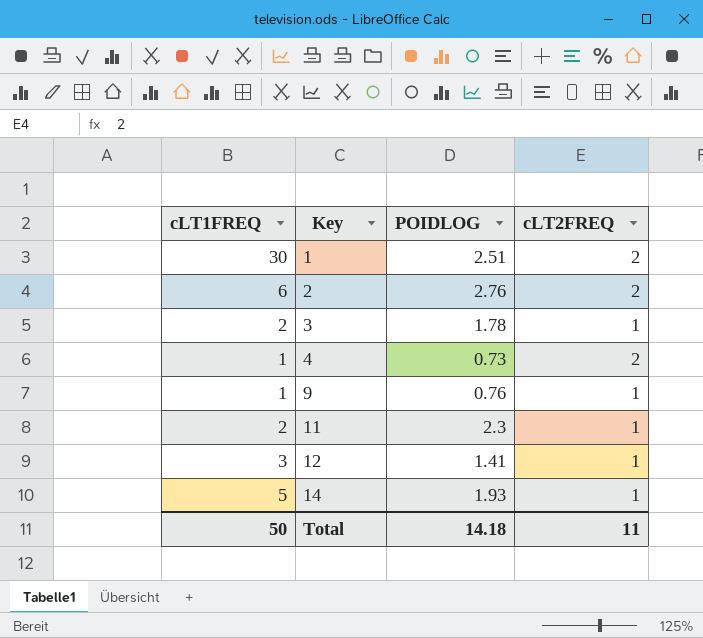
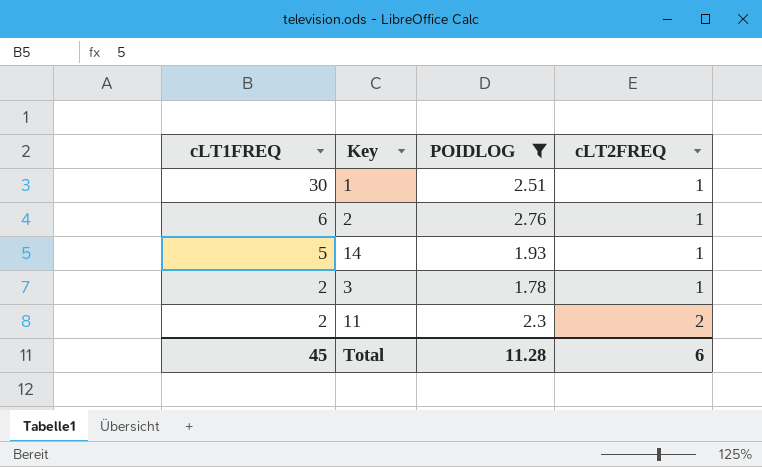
filter: none -> POIDLOG >= 1.78
row order: Key ascending -> cLT1FREQ descending
1 | cLT2FREQ: 2 -> 1
2 | cLT2FREQ: 2 -> 1
11 | cLT2FREQ: 1 -> 2
Total | cLT1FREQ: 50 -> 45
Total | POIDLOG: 14.18 -> 11.28
Total | cLT2FREQ: 11 -> 6

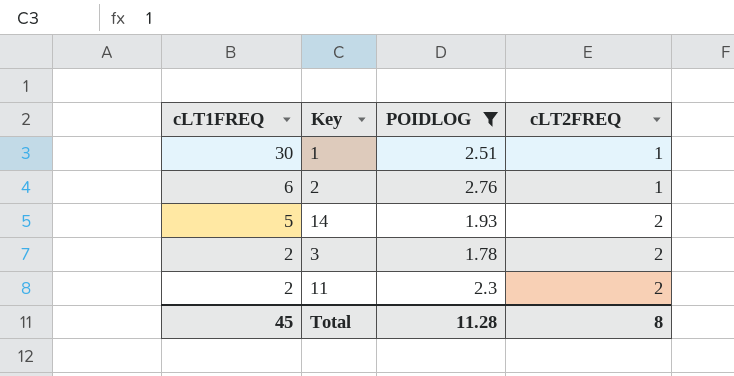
14 | cLT2FREQ: 1 -> 2
3 | cLT2FREQ: 1 -> 2
Total | cLT2FREQ: 6 -> 8

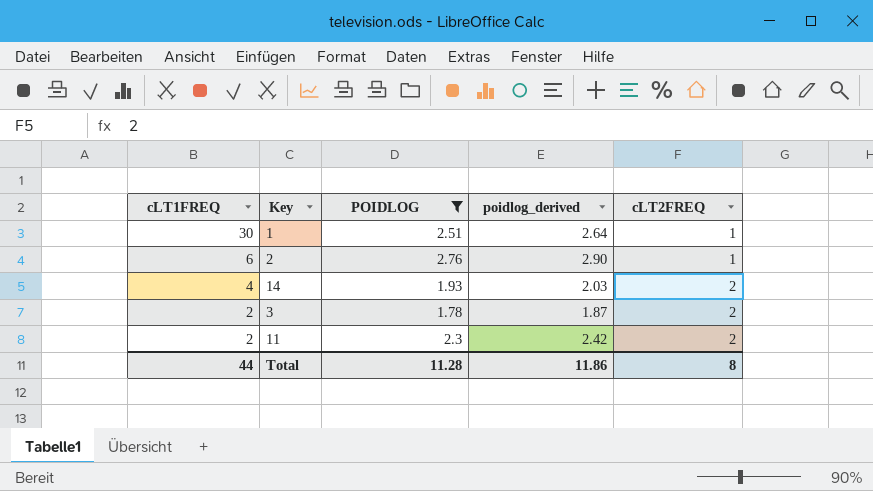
column poidlog_derived | formula: none -> [POIDLOG] * 1.05
14 | cLT1FREQ: 5 -> 4
Total | cLT1FREQ: 45 -> 44

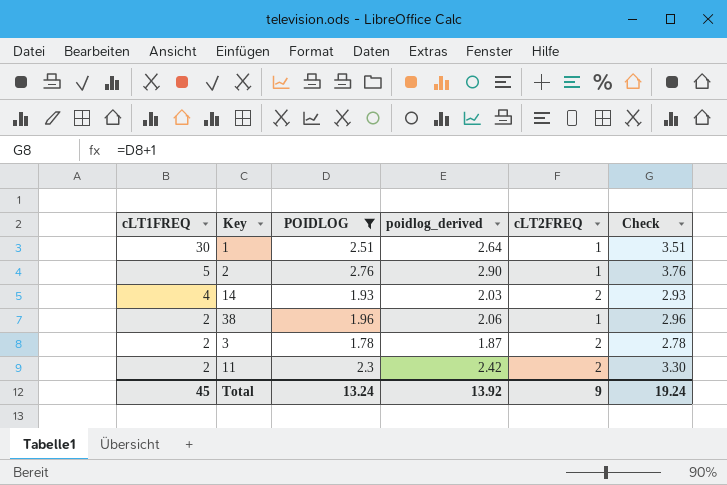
column Check | formula: none -> [POIDLOG] + 1
2 | cLT1FREQ: 6 -> 5
row 38: none -> 2 | 1.96 | 2.06 | 1 | 2.96
Total | cLT1FREQ: 44 -> 45
Total | POIDLOG: 11.28 -> 13.24
Total | poidlog_derived: 11.86 -> 13.92
Total | cLT2FREQ: 8 -> 9

